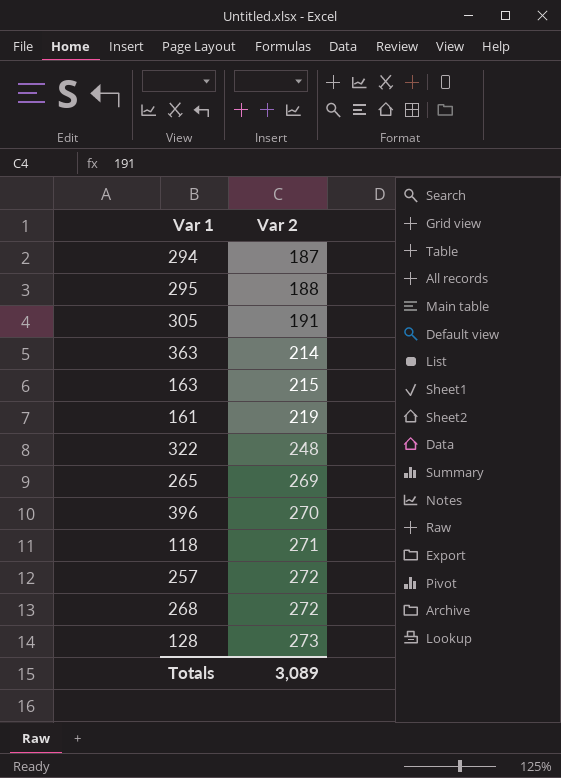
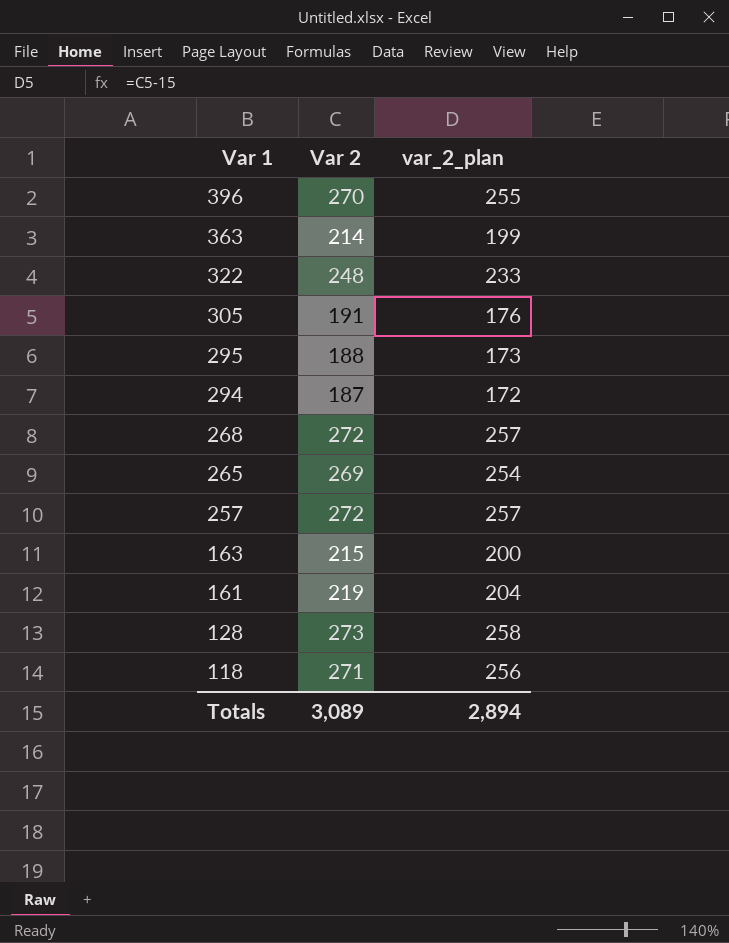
row order: Var 2 ascending -> Var 1 descending
column var_2_plan | formula: none -> [Var 2] - 15

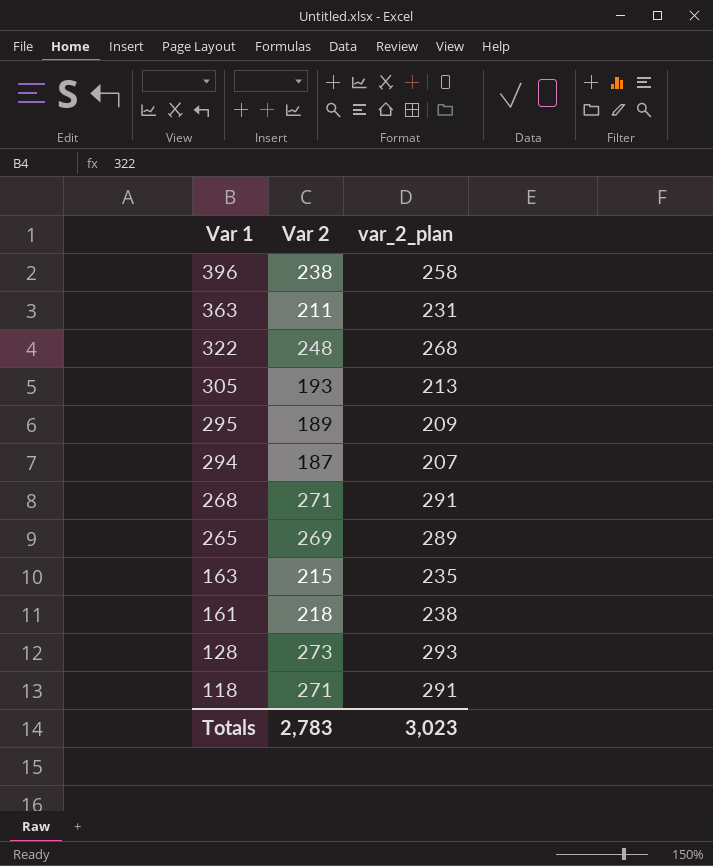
column var_2_plan | formula: [Var 2] - 15 -> [Var 2] + 20
row 257: 272 | 257 -> none
396 | Var 2: 270 -> 238
363 | Var 2: 214 -> 211
305 | Var 2: 191 -> 193
295 | Var 2: 188 -> 189
268 | Var 2: 272 -> 271
161 | Var 2: 219 -> 218
Totals | Var 2: 3,089 -> 2,783
Totals | var_2_plan: 2,894 -> 3,023

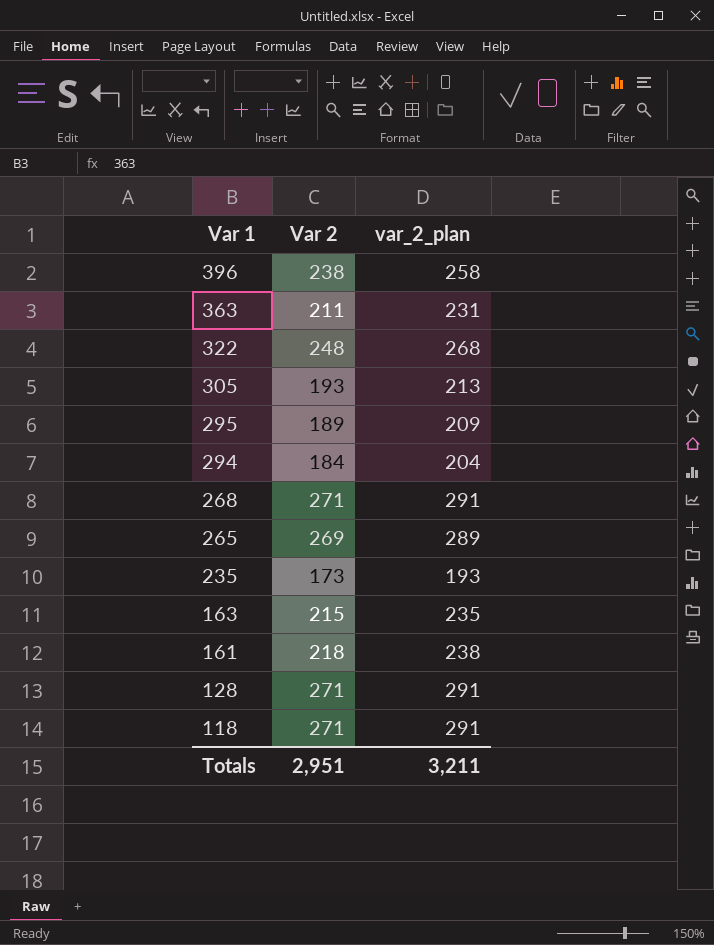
294 | Var 2: 187 -> 184
294 | var_2_plan: 207 -> 204
row 235: none -> 173 | 193
128 | Var 2: 273 -> 271
128 | var_2_plan: 293 -> 291
Totals | Var 2: 2,783 -> 2,951
Totals | var_2_plan: 3,023 -> 3,211

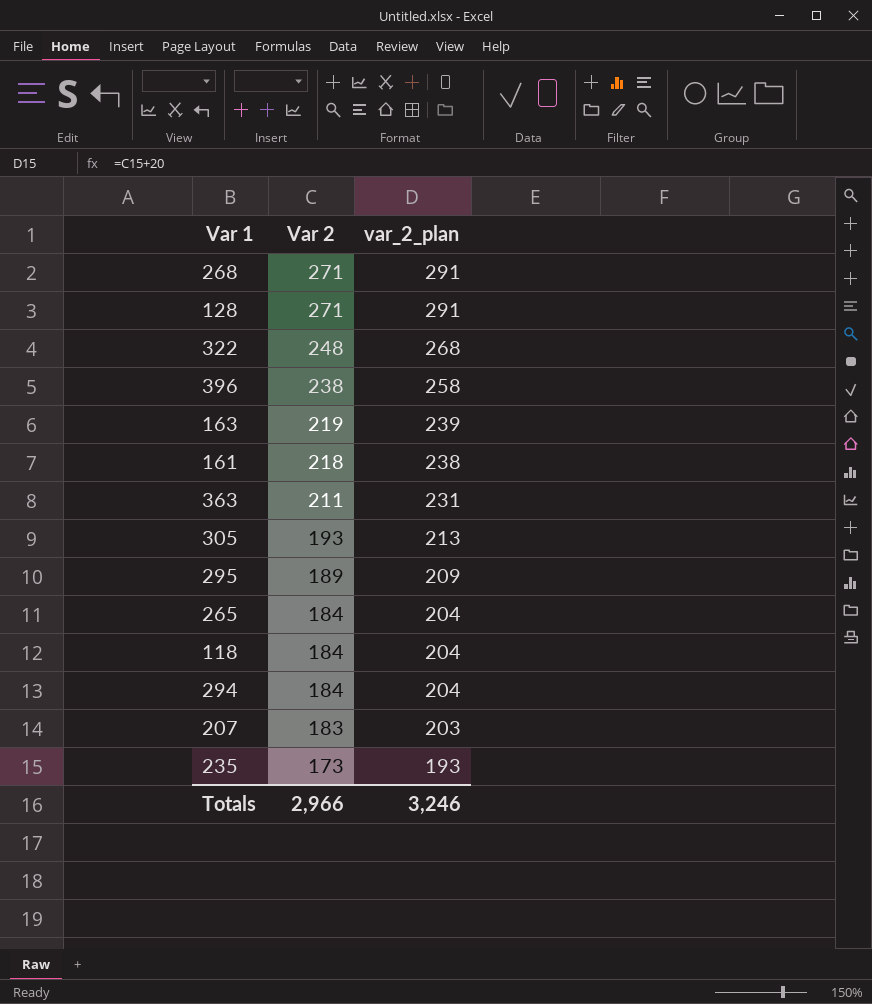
row order: Var 1 descending -> Var 2 descending
163 | Var 2: 215 -> 219
163 | var_2_plan: 235 -> 239
265 | Var 2: 269 -> 184
265 | var_2_plan: 289 -> 204
118 | Var 2: 271 -> 184
118 | var_2_plan: 291 -> 204
row 207: none -> 183 | 203
Totals | Var 2: 2,951 -> 2,966
Totals | var_2_plan: 3,211 -> 3,246

